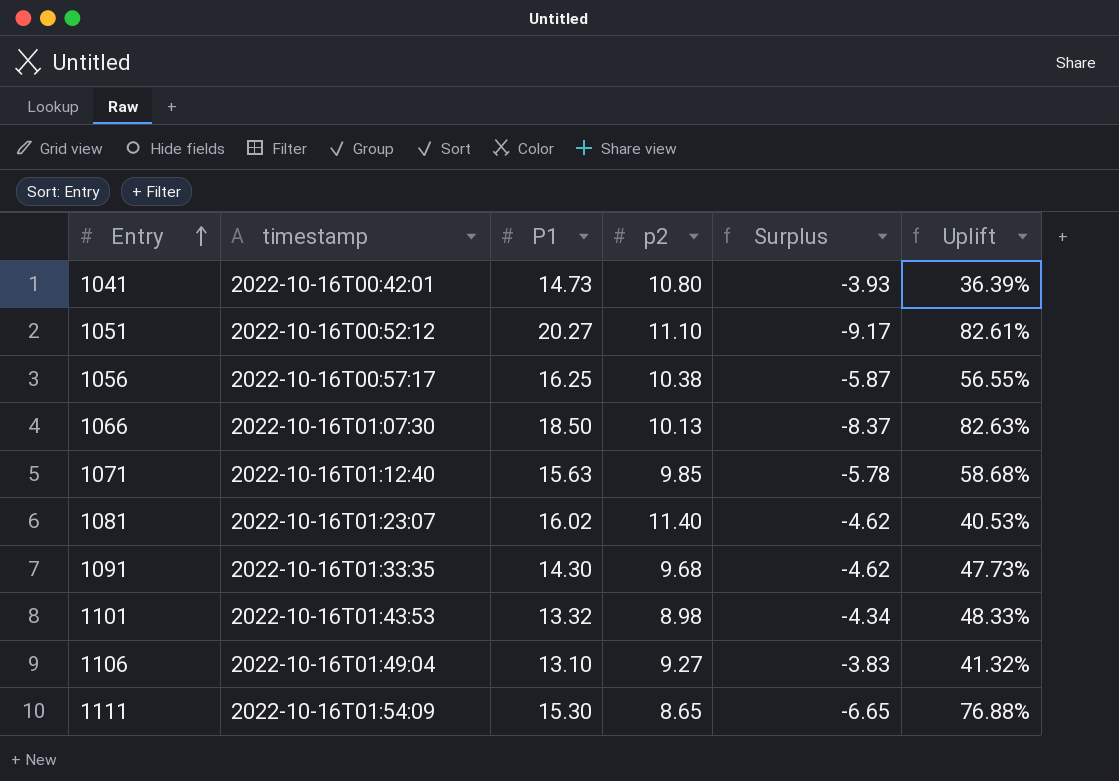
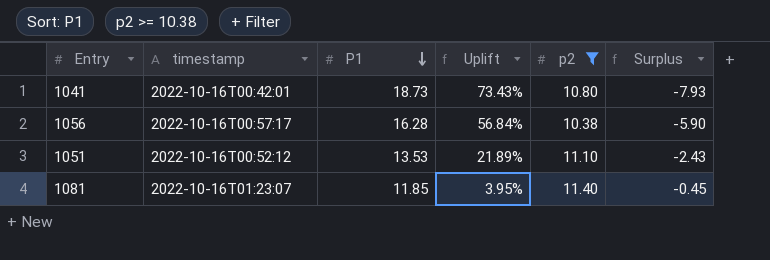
filter: none -> p2 >= 10.38
row order: Entry ascending -> P1 descending
column Uplift | position: 6 -> 4
1041 | P1: 14.73 -> 18.73
1041 | Uplift: 36.39% -> 73.43%
1041 | Surplus: -3.93 -> -7.93
1056 | P1: 16.25 -> 16.28
1056 | Uplift: 56.55% -> 56.84%
1056 | Surplus: -5.87 -> -5.90
1051 | P1: 20.27 -> 13.53
1051 | Uplift: 82.61% -> 21.89%
1051 | Surplus: -9.17 -> -2.43
1081 | P1: 16.02 -> 11.85
1081 | Uplift: 40.53% -> 3.95%
1081 | Surplus: -4.62 -> -0.45

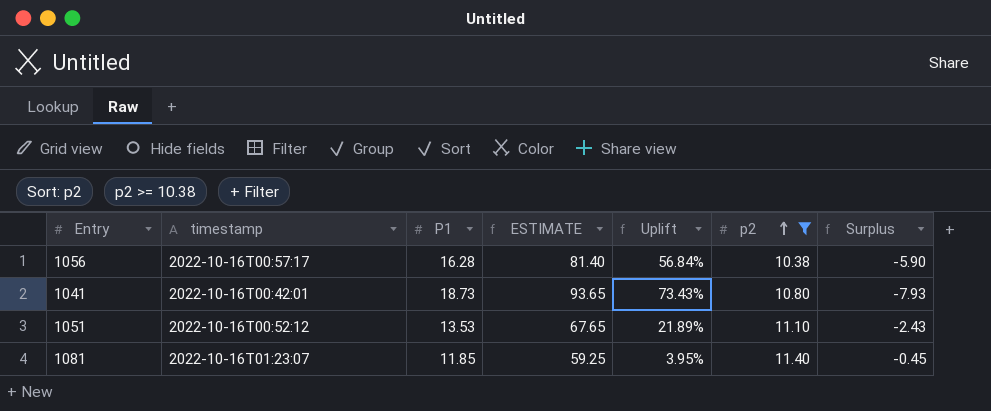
row order: P1 descending -> p2 ascending
column ESTIMATE | formula: none -> [P1] * 5

